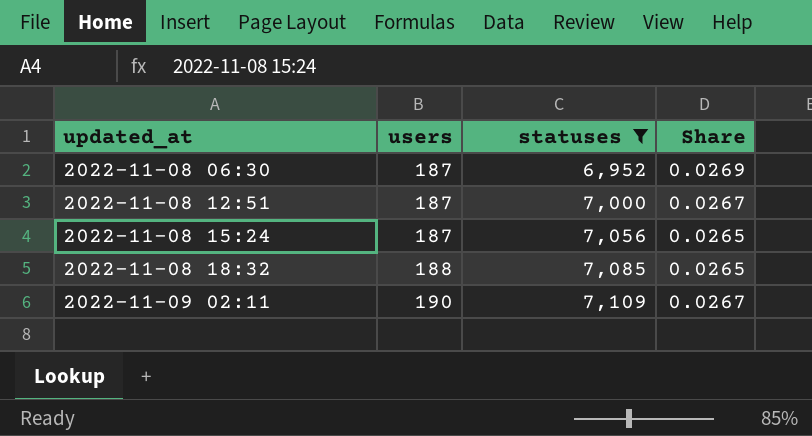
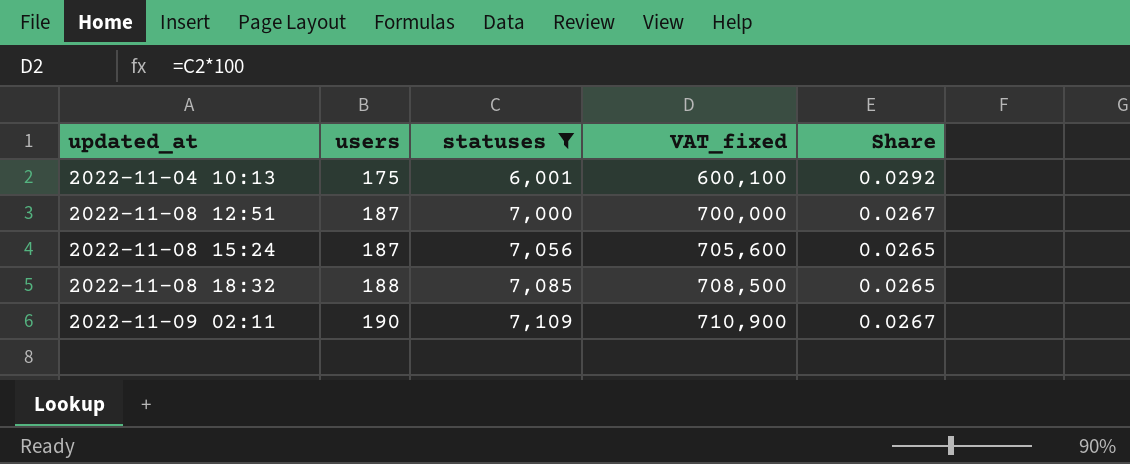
column VAT_fixed | formula: none -> [statuses] * 100
row 2022-11-08 06:30: 187 | 6,952 | 0.0269 -> none
row 2022-11-04 10:13: none -> 175 | 6,001 | 600,100 | 0.0292

